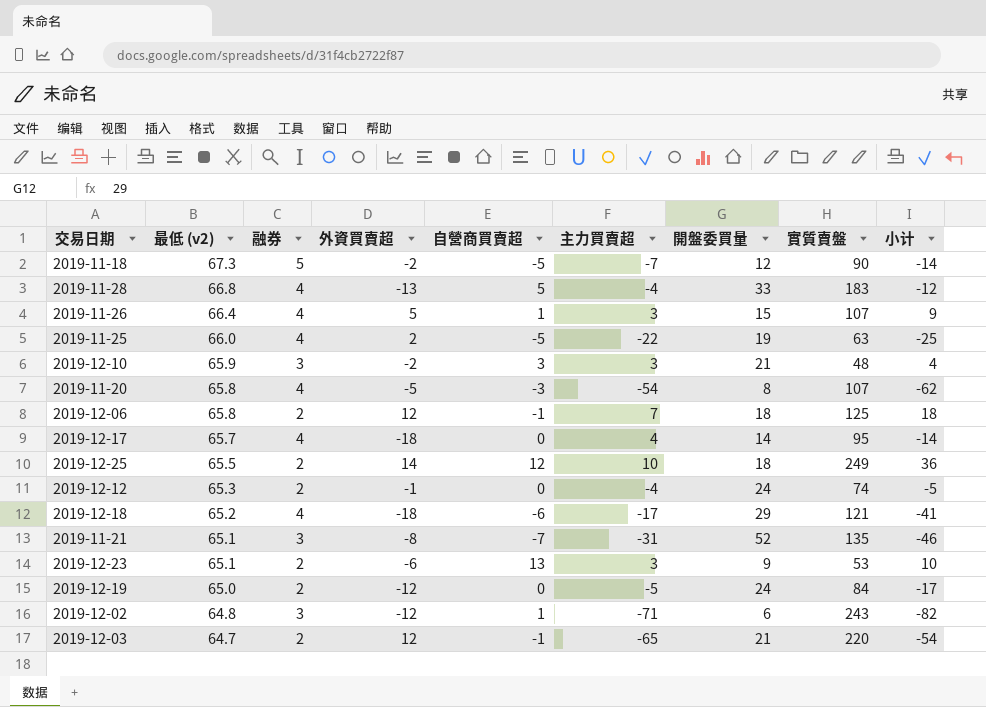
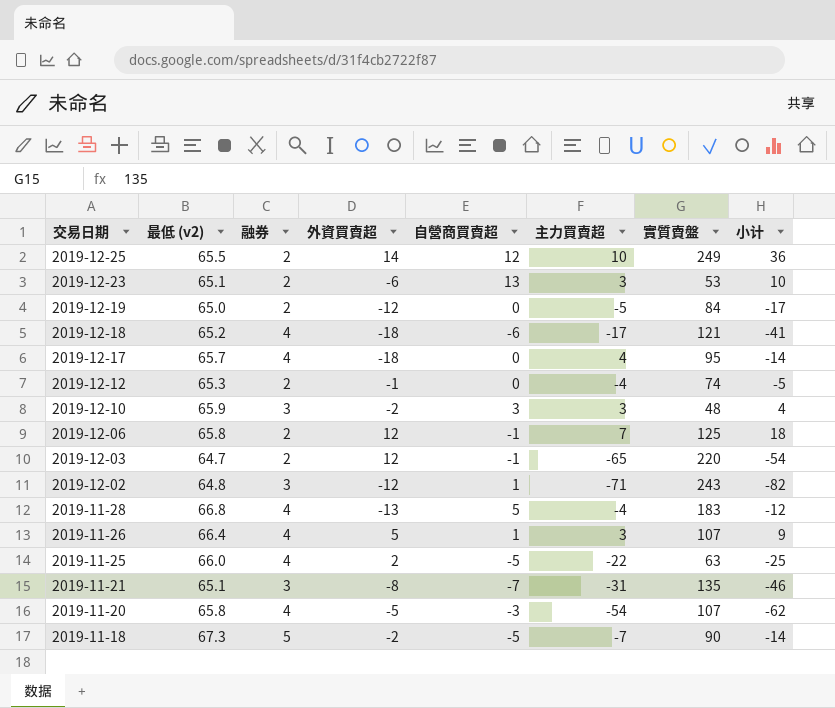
row order: 最低 (v2) descending -> 交易日期 descending
column 開盤委買量 | position: 7 -> none

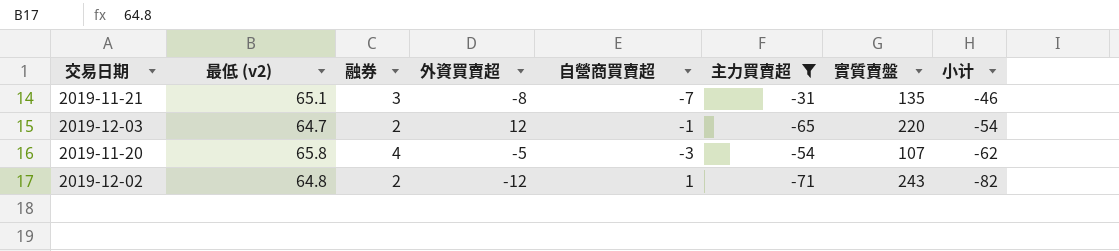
filter: none -> 主力買賣超 <= -31
row order: 交易日期 descending -> 小计 descending
2019-12-02 | 融券: 3 -> 2

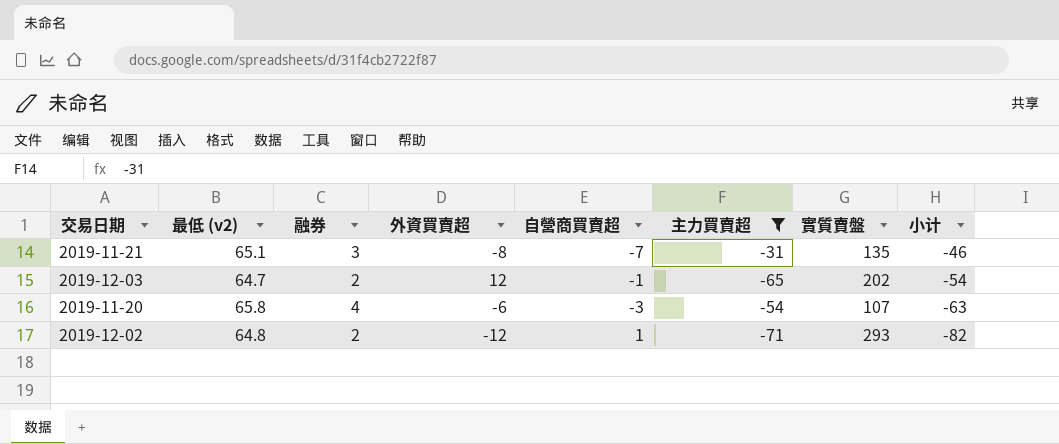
2019-12-03 | 實質賣盤: 220 -> 202
2019-11-20 | 外資買賣超: -5 -> -6
2019-11-20 | 小计: -62 -> -63
2019-12-02 | 實質賣盤: 243 -> 293

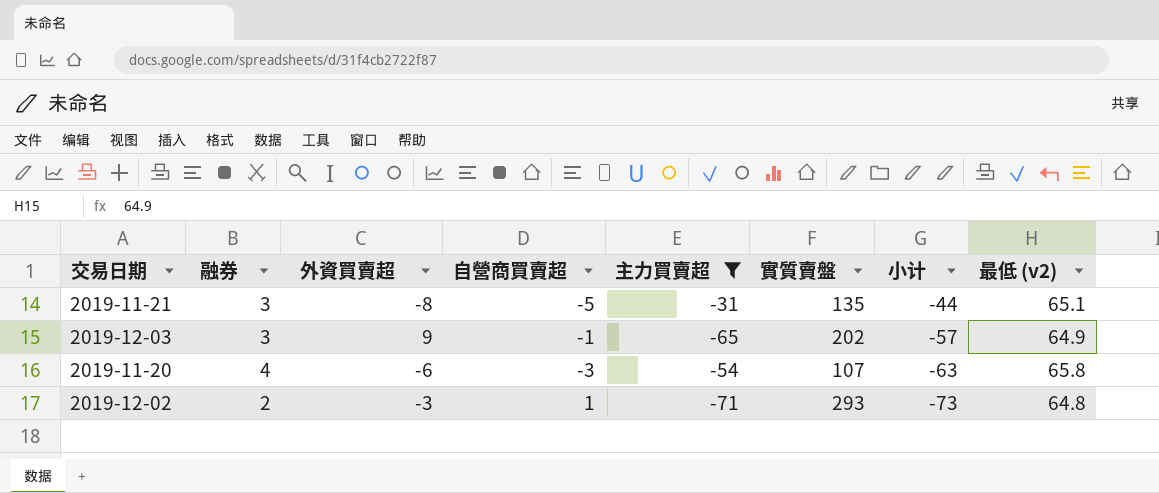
column 最低 (v2) | position: 2 -> 8
2019-11-21 | 自營商買賣超: -7 -> -5
2019-11-21 | 小计: -46 -> -44
2019-12-03 | 融券: 2 -> 3
2019-12-03 | 外資買賣超: 12 -> 9
2019-12-03 | 小计: -54 -> -57
2019-12-03 | 最低 (v2): 64.7 -> 64.9
2019-12-02 | 外資買賣超: -12 -> -3
2019-12-02 | 小计: -82 -> -73

